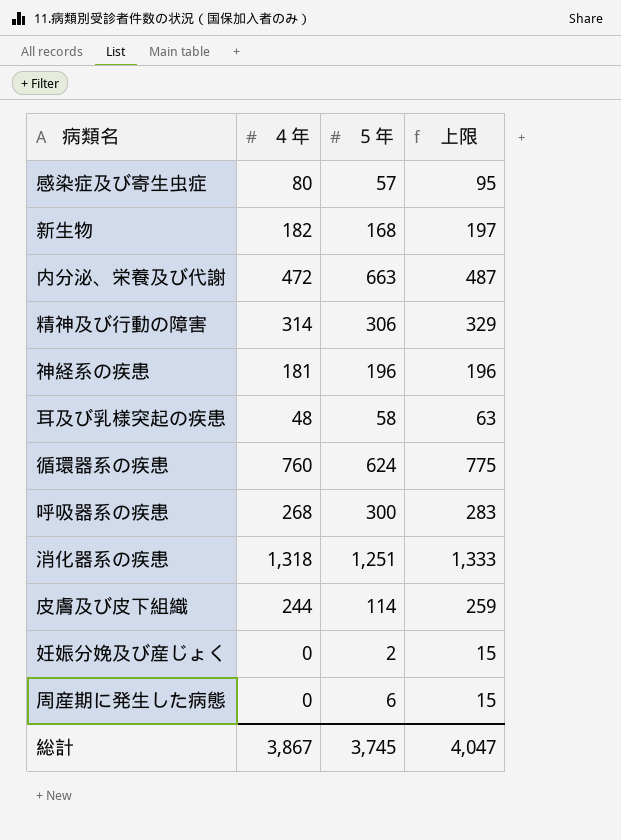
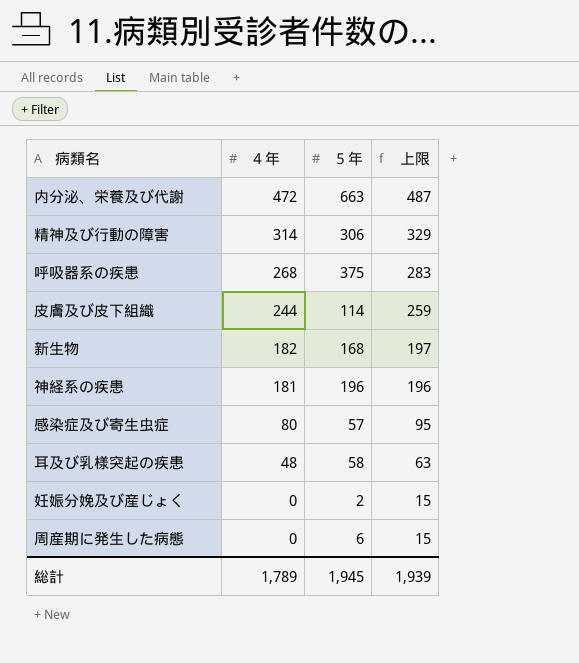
row order: none -> ４年 descending
row 循環器系の疾患: 760 | 624 | 775 -> none
row 消化器系の疾患: 1,318 | 1,251 | 1,333 -> none
呼吸器系の疾患 | ５年: 300 -> 375
総計 | ４年: 3,867 -> 1,789
総計 | ５年: 3,745 -> 1,945
総計 | 上限: 4,047 -> 1,939

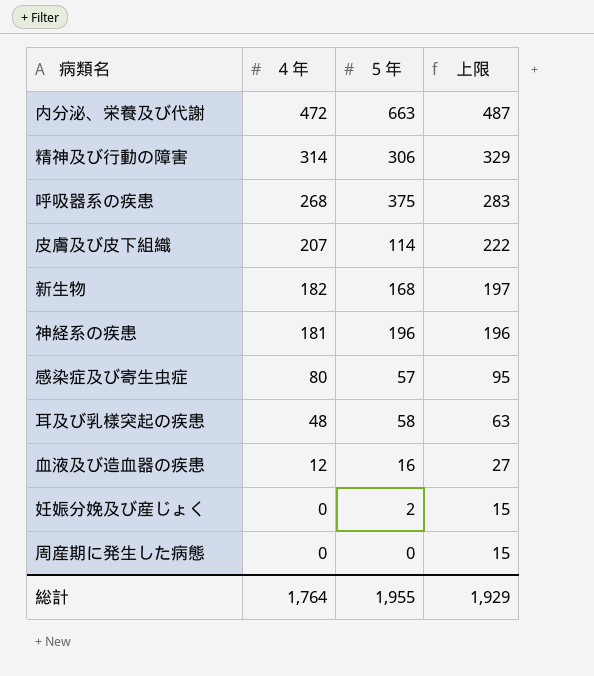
皮膚及び皮下組織 | ４年: 244 -> 207
皮膚及び皮下組織 | 上限: 259 -> 222
row 血液及び造血器の疾患: none -> 12 | 16 | 27
周産期に発生した病態 | ５年: 6 -> 0
総計 | ４年: 1,789 -> 1,764
総計 | ５年: 1,945 -> 1,955
総計 | 上限: 1,939 -> 1,929

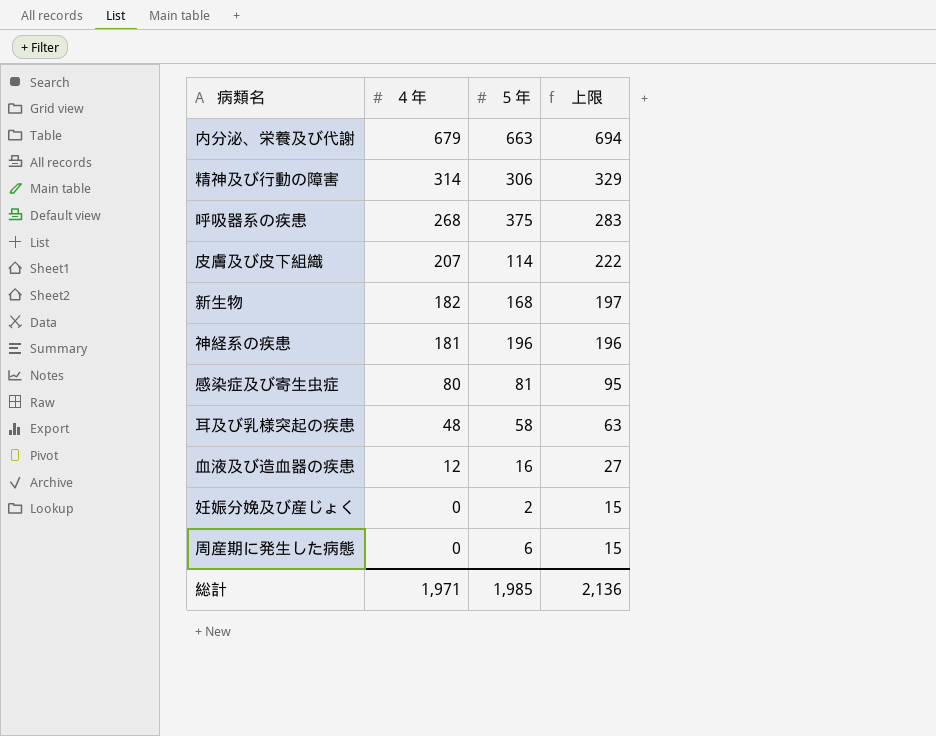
内分泌、栄養及び代謝 | ４年: 472 -> 679
内分泌、栄養及び代謝 | 上限: 487 -> 694
感染症及び寄生虫症 | ５年: 57 -> 81
周産期に発生した病態 | ５年: 0 -> 6
総計 | ４年: 1,764 -> 1,971
総計 | ５年: 1,955 -> 1,985
総計 | 上限: 1,929 -> 2,136

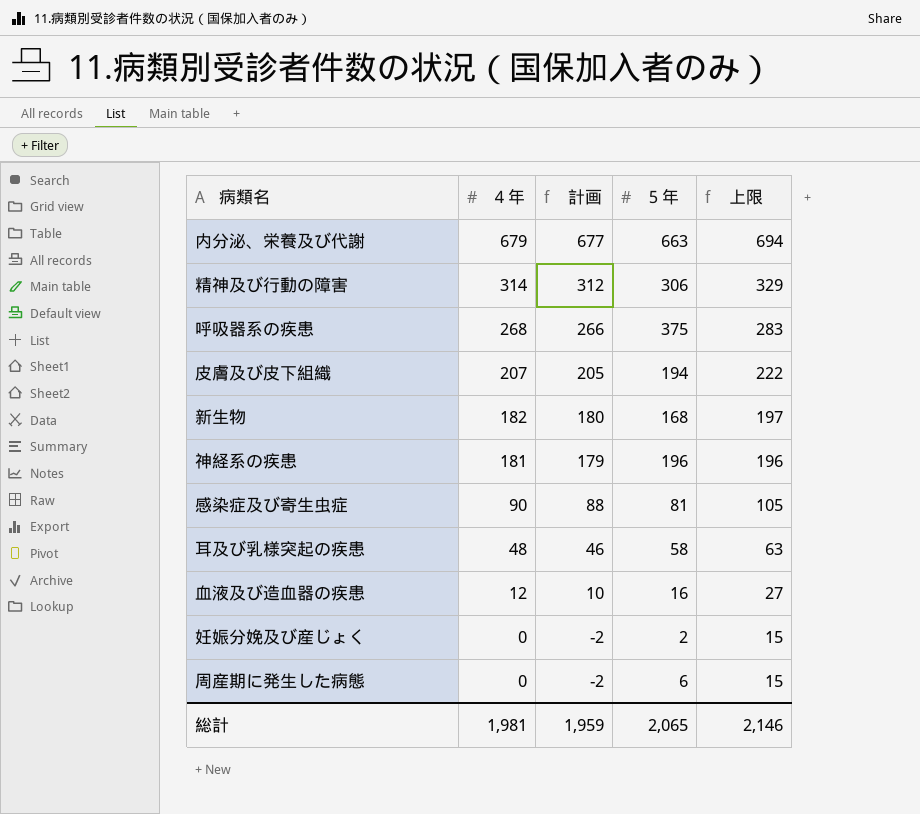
column 計画 | formula: none -> [４年] - 2
皮膚及び皮下組織 | ５年: 114 -> 194
感染症及び寄生虫症 | ４年: 80 -> 90
感染症及び寄生虫症 | 上限: 95 -> 105
総計 | ４年: 1,971 -> 1,981
総計 | ５年: 1,985 -> 2,065
総計 | 上限: 2,136 -> 2,146

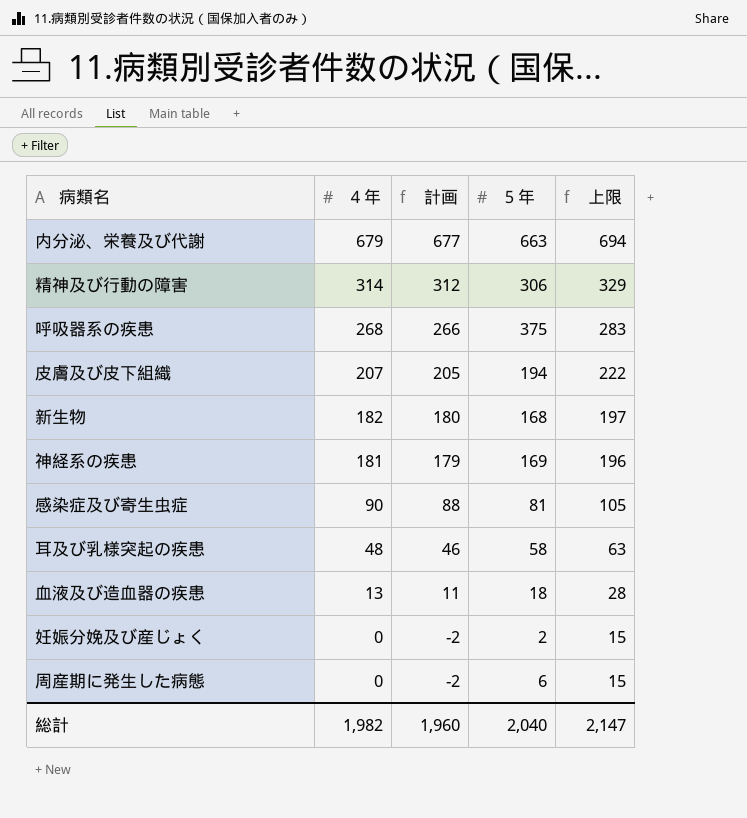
神経系の疾患 | ５年: 196 -> 169
血液及び造血器の疾患 | ４年: 12 -> 13
血液及び造血器の疾患 | 計画: 10 -> 11
血液及び造血器の疾患 | ５年: 16 -> 18
血液及び造血器の疾患 | 上限: 27 -> 28
総計 | ４年: 1,981 -> 1,982
総計 | 計画: 1,959 -> 1,960
総計 | ５年: 2,065 -> 2,040
総計 | 上限: 2,146 -> 2,147

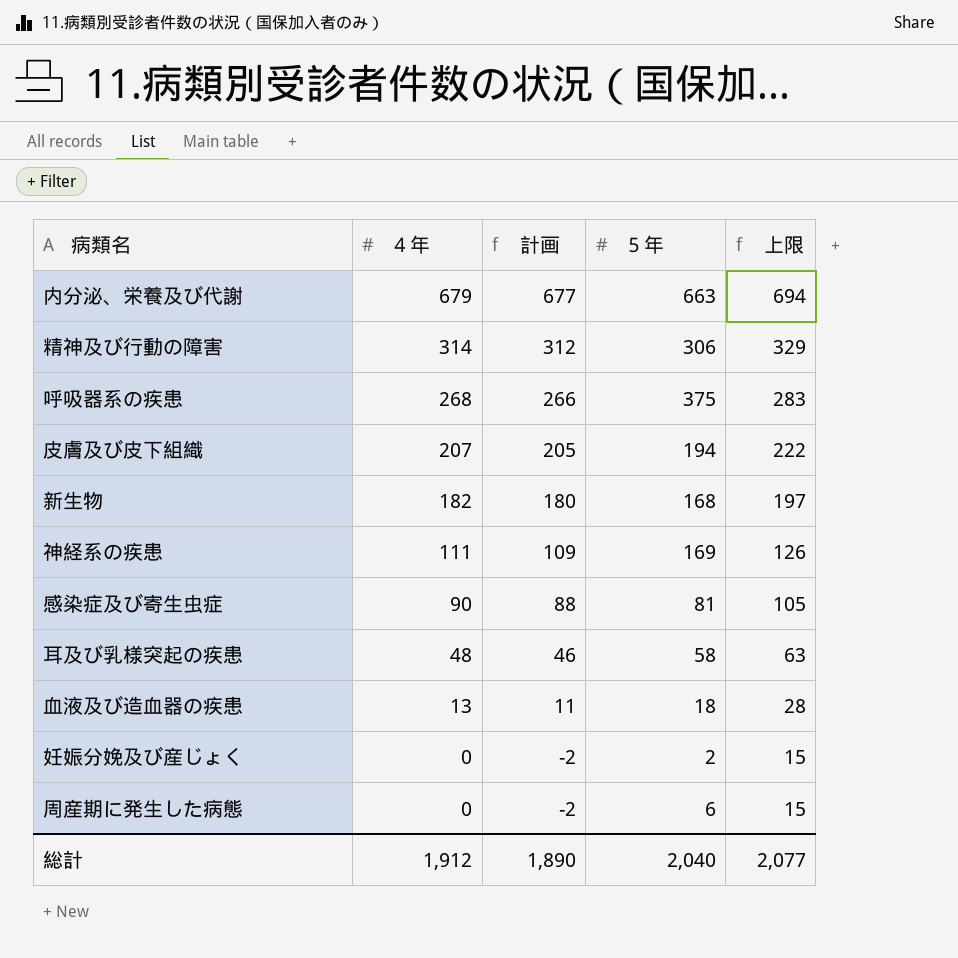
神経系の疾患 | ４年: 181 -> 111
神経系の疾患 | 計画: 179 -> 109
神経系の疾患 | 上限: 196 -> 126
総計 | ４年: 1,982 -> 1,912
総計 | 計画: 1,960 -> 1,890
総計 | 上限: 2,147 -> 2,077

